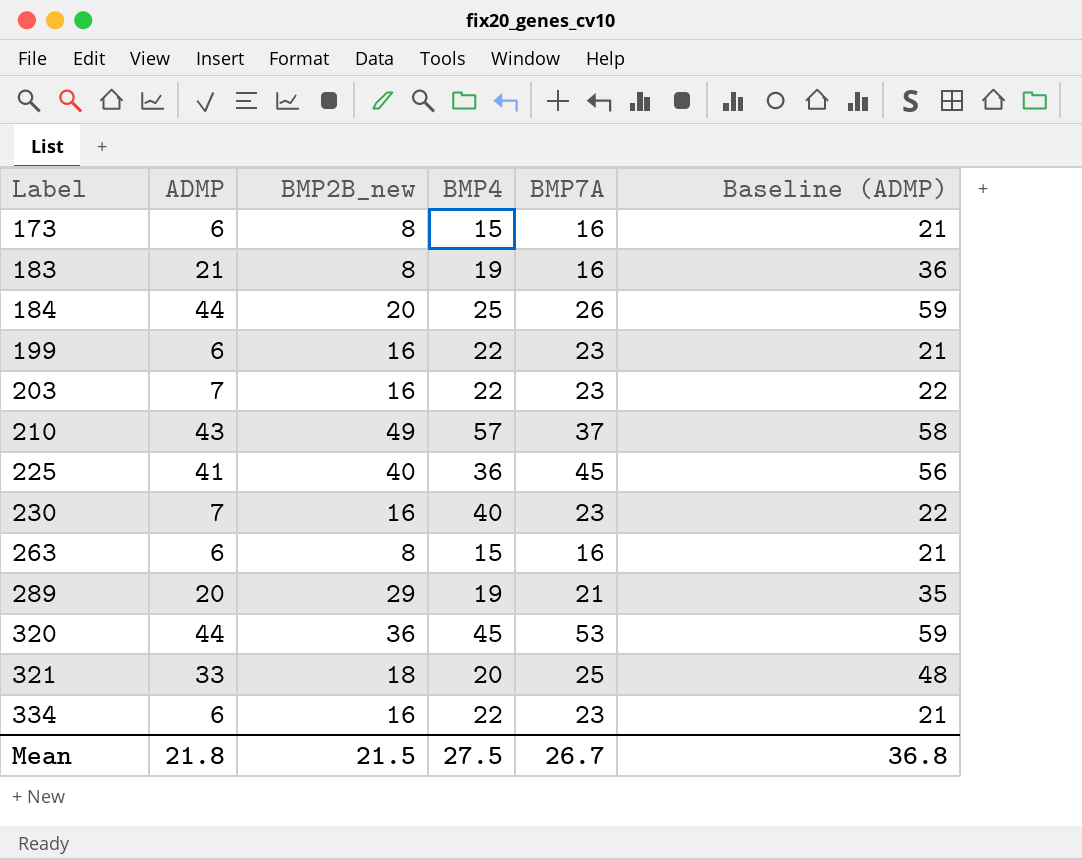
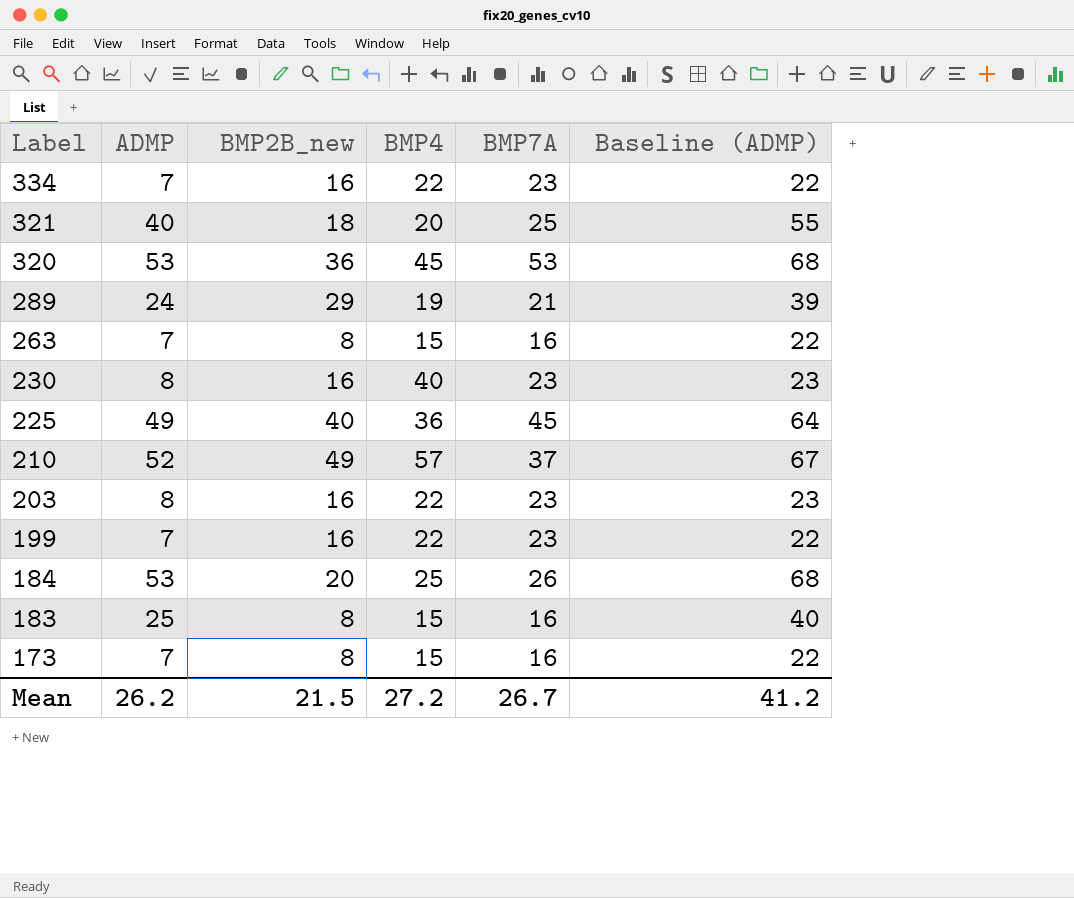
row order: Label ascending -> Label descending
334 | ADMP: 6 -> 7
334 | Baseline (ADMP): 21 -> 22
321 | ADMP: 33 -> 40
321 | Baseline (ADMP): 48 -> 55
320 | ADMP: 44 -> 53
320 | Baseline (ADMP): 59 -> 68
289 | ADMP: 20 -> 24
289 | Baseline (ADMP): 35 -> 39
263 | ADMP: 6 -> 7
263 | Baseline (ADMP): 21 -> 22
230 | ADMP: 7 -> 8
230 | Baseline (ADMP): 22 -> 23
225 | ADMP: 41 -> 49
225 | Baseline (ADMP): 56 -> 64
210 | ADMP: 43 -> 52
210 | Baseline (ADMP): 58 -> 67
203 | ADMP: 7 -> 8
203 | Baseline (ADMP): 22 -> 23
199 | ADMP: 6 -> 7
199 | Baseline (ADMP): 21 -> 22
184 | ADMP: 44 -> 53
184 | Baseline (ADMP): 59 -> 68
183 | ADMP: 21 -> 25
183 | BMP4: 19 -> 15
183 | Baseline (ADMP): 36 -> 40
173 | ADMP: 6 -> 7
173 | Baseline (ADMP): 21 -> 22
Mean | ADMP: 21.8 -> 26.2
Mean | BMP4: 27.5 -> 27.2
Mean | Baseline (ADMP): 36.8 -> 41.2

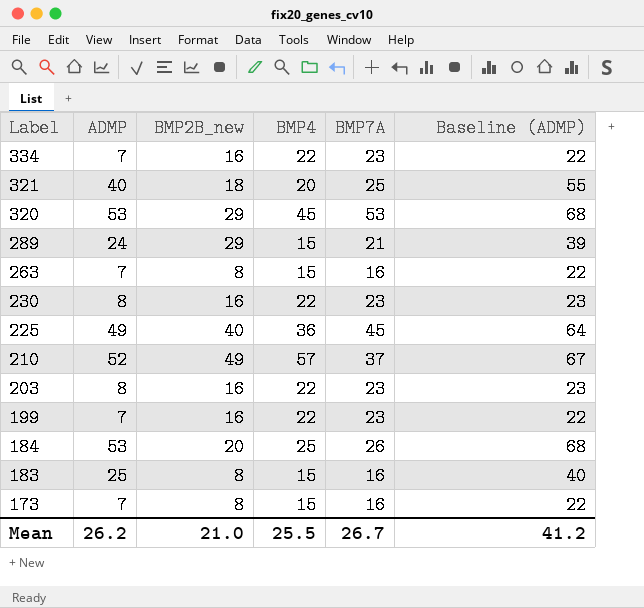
320 | BMP2B_new: 36 -> 29
289 | BMP4: 19 -> 15
230 | BMP4: 40 -> 22
Mean | BMP2B_new: 21.5 -> 21.0
Mean | BMP4: 27.2 -> 25.5

